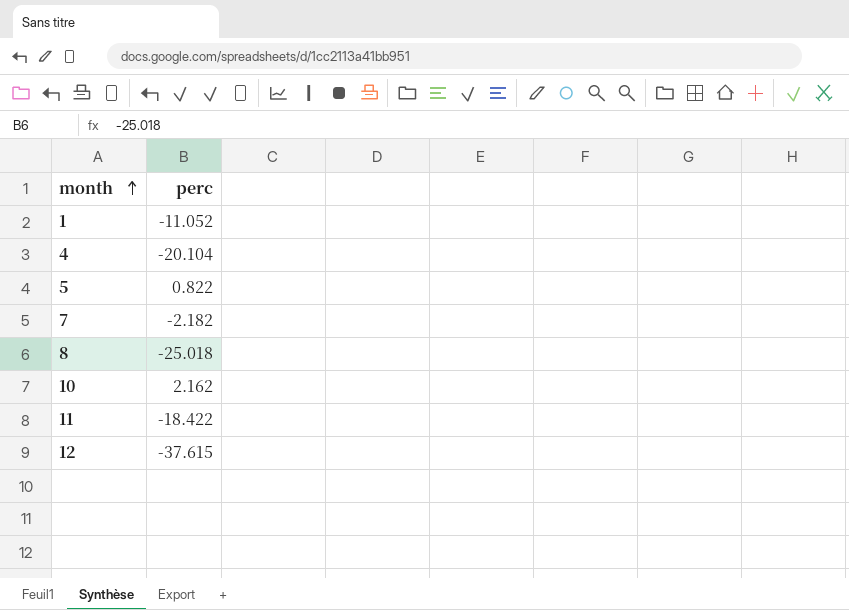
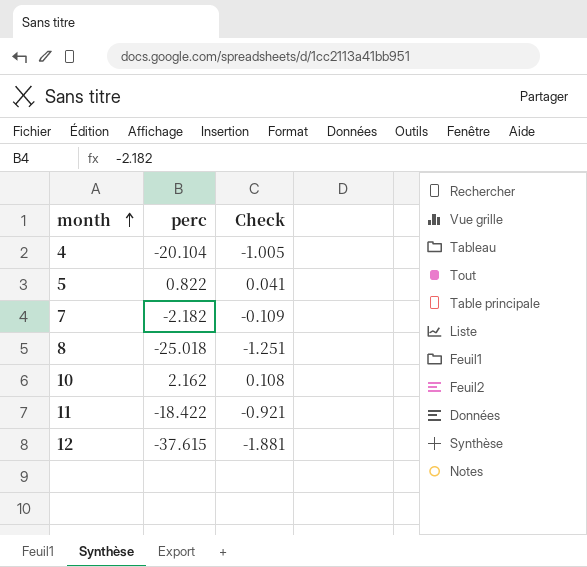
column Check | formula: none -> [perc] * 0.05
row 1: -11.052 -> none

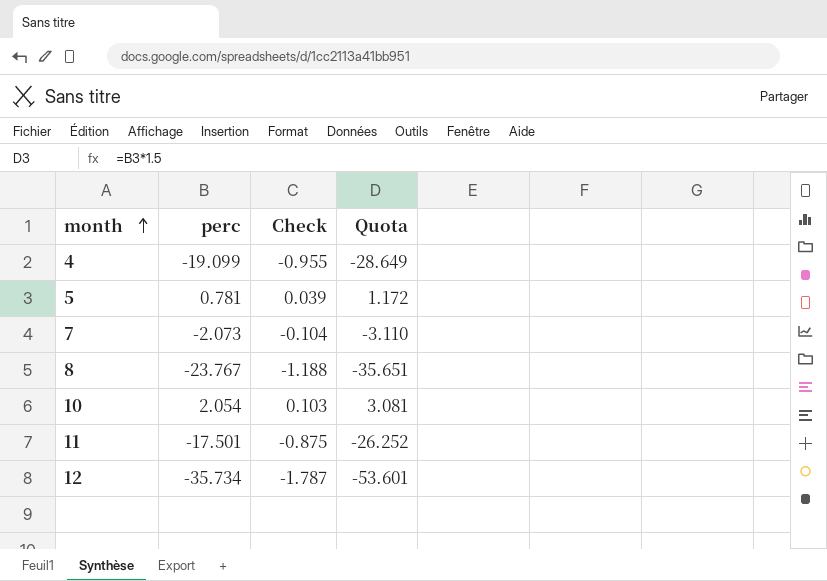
column Quota | formula: none -> [perc] * 1.5
4 | perc: -20.104 -> -19.099
4 | Check: -1.005 -> -0.955
5 | perc: 0.822 -> 0.781
5 | Check: 0.041 -> 0.039
7 | perc: -2.182 -> -2.073
7 | Check: -0.109 -> -0.104
8 | perc: -25.018 -> -23.767
8 | Check: -1.251 -> -1.188
10 | perc: 2.162 -> 2.054
10 | Check: 0.108 -> 0.103
11 | perc: -18.422 -> -17.501
11 | Check: -0.921 -> -0.875
12 | perc: -37.615 -> -35.734
12 | Check: -1.881 -> -1.787

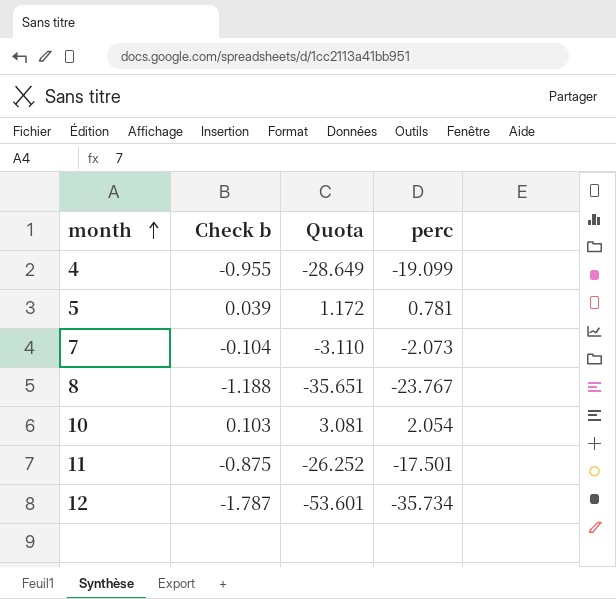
column name: Check -> Check b
column perc | position: 2 -> 4

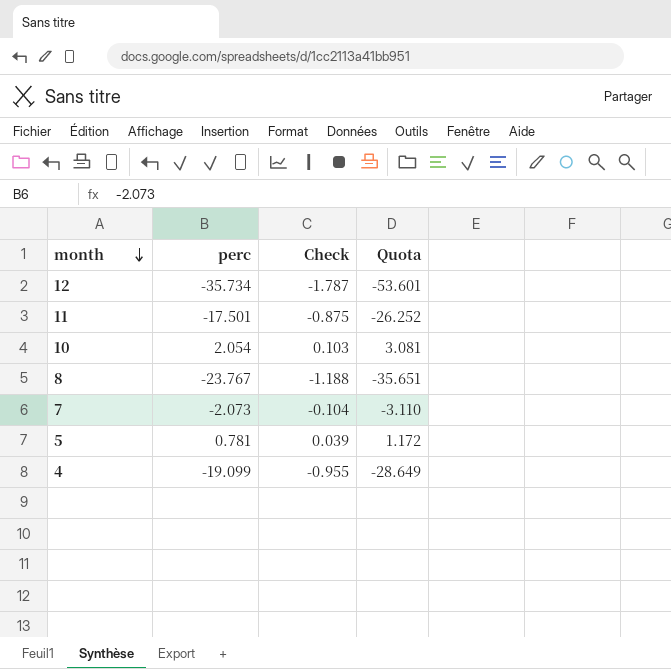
row order: month ascending -> month descending
column perc | position: 4 -> 2
column name: Check b -> Check

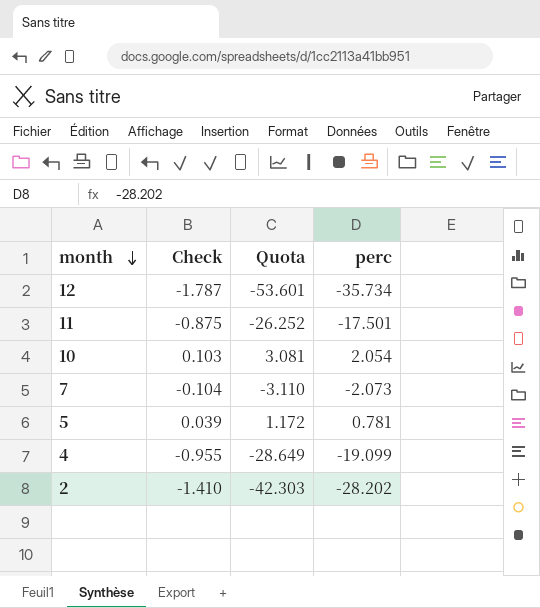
column perc | position: 2 -> 4
row 8: -23.767 | -1.188 | -35.651 -> none
row 2: none -> -1.410 | -42.303 | -28.202

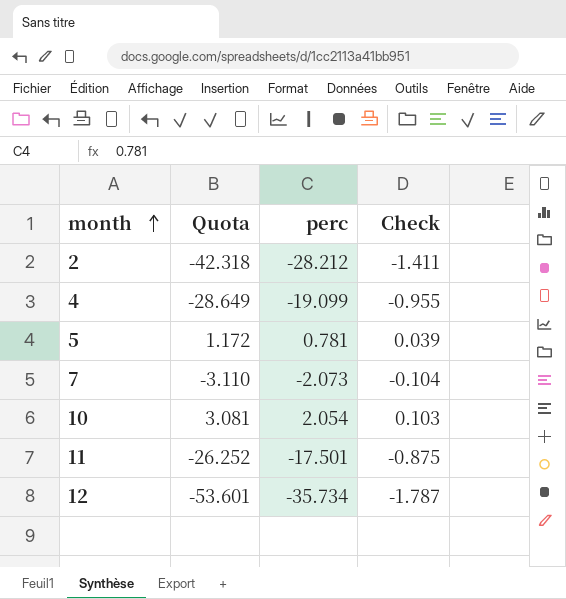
row order: month descending -> month ascending
column Check | position: 2 -> 4
2 | Quota: -42.303 -> -42.318
2 | perc: -28.202 -> -28.212
2 | Check: -1.410 -> -1.411

